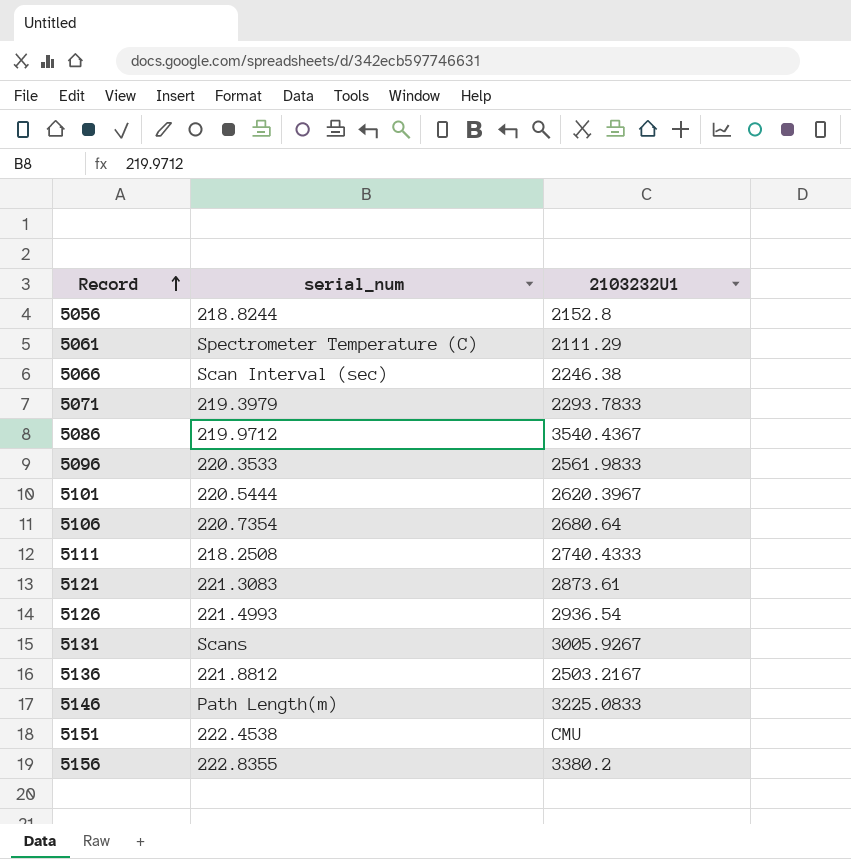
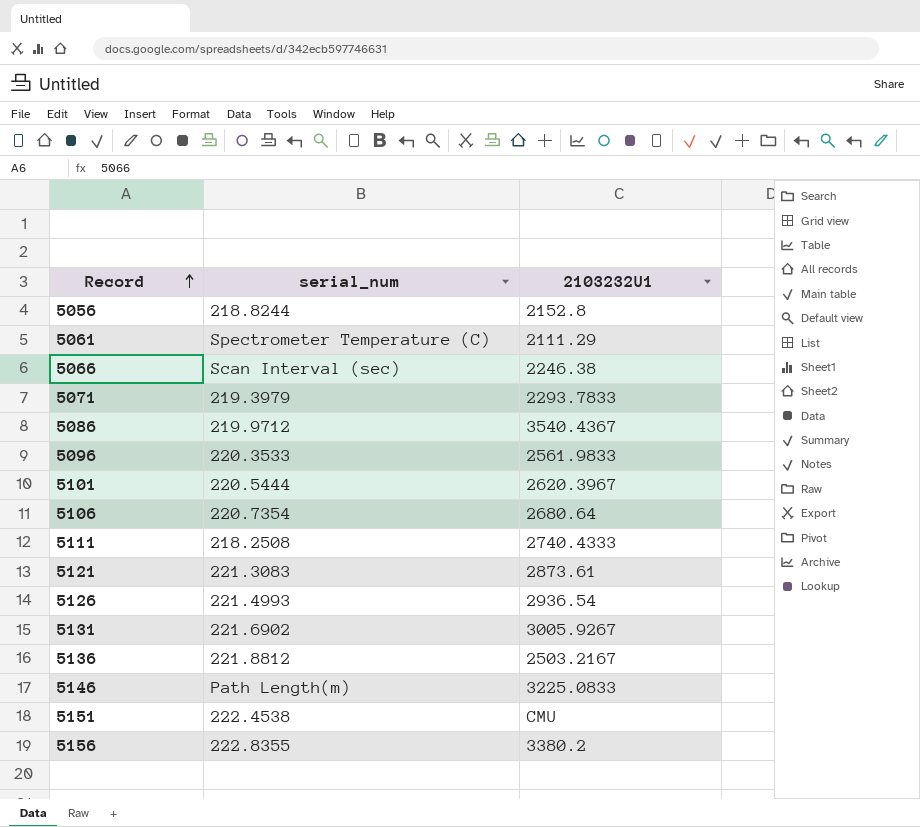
5131 | serial_num: Scans -> 221.6902

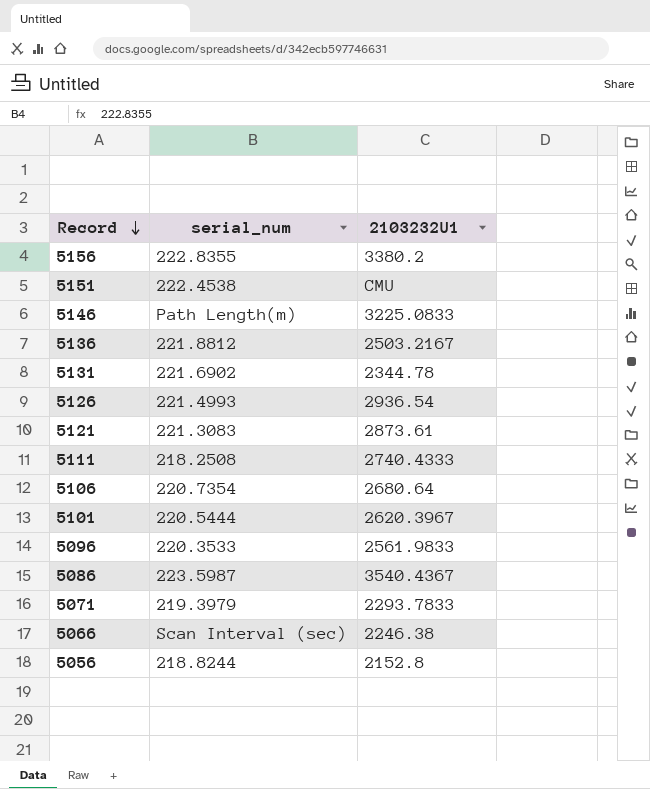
row order: Record ascending -> Record descending
row 5061: Spectrometer Temperature (C) | 2111.29 -> none
5131 | 2103232U1: 3005.9267 -> 2344.78
5086 | serial_num: 219.9712 -> 223.5987

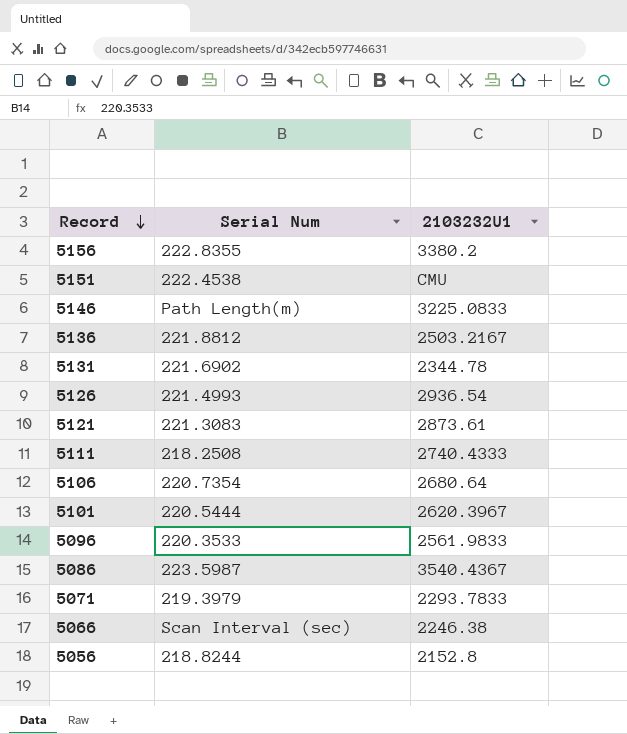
column name: serial_num -> Serial Num

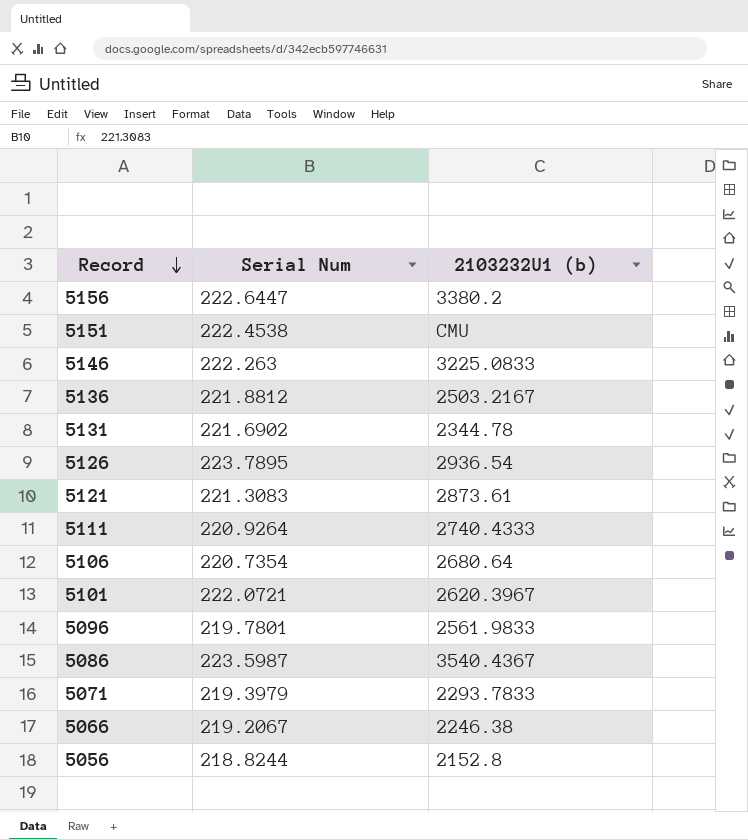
column name: 2103232U1 -> 2103232U1 (b)
5156 | Serial Num: 222.8355 -> 222.6447
5146 | Serial Num: Path Length(m) -> 222.263
5126 | Serial Num: 221.4993 -> 223.7895
5111 | Serial Num: 218.2508 -> 220.9264
5101 | Serial Num: 220.5444 -> 222.0721
5096 | Serial Num: 220.3533 -> 219.7801
5066 | Serial Num: Scan Interval (sec) -> 219.2067

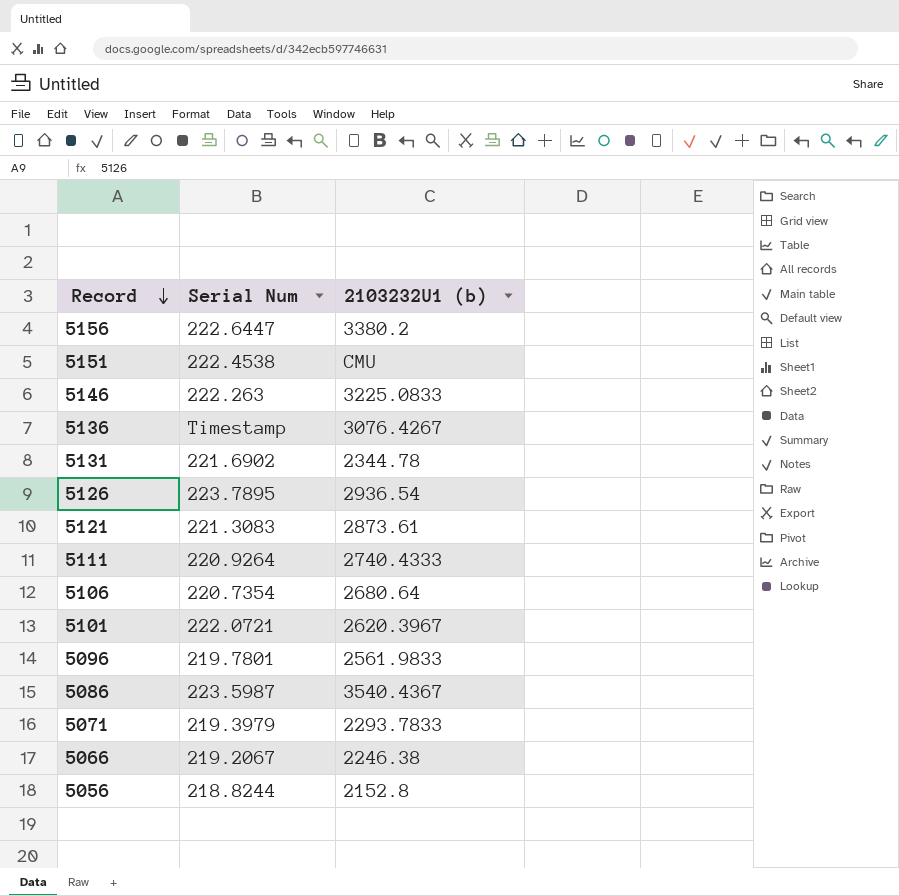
5136 | Serial Num: 221.8812 -> Timestamp
5136 | 2103232U1 (b): 2503.2167 -> 3076.4267

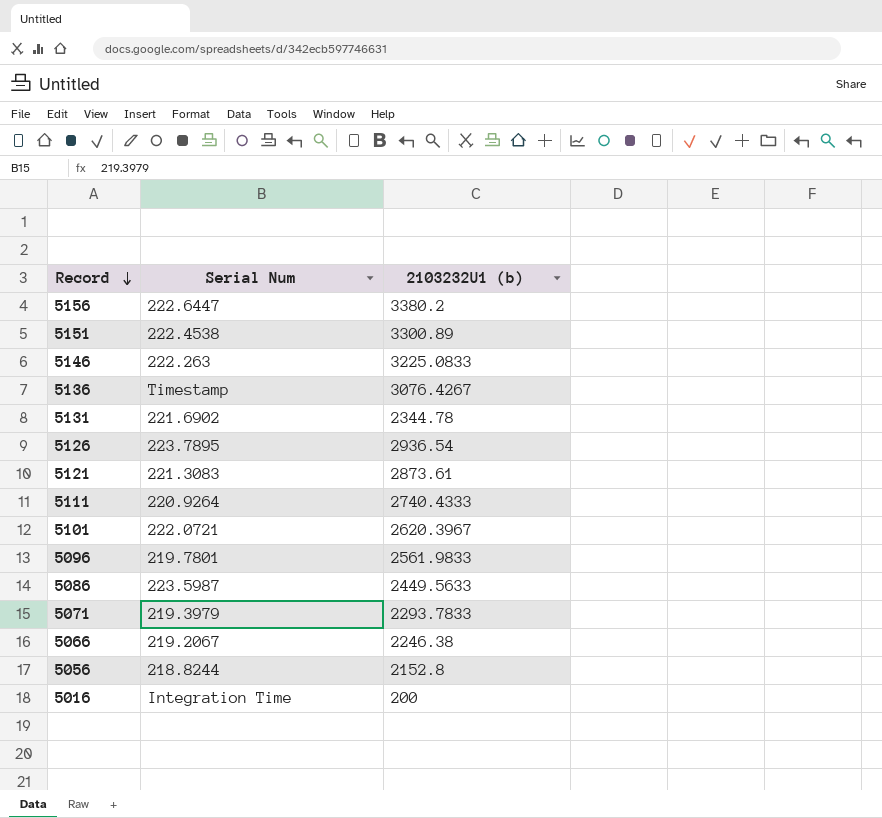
row 5106: 220.7354 | 2680.64 -> none
5151 | 2103232U1 (b): CMU -> 3300.89
5086 | 2103232U1 (b): 3540.4367 -> 2449.5633
row 5016: none -> Integration Time | 200

